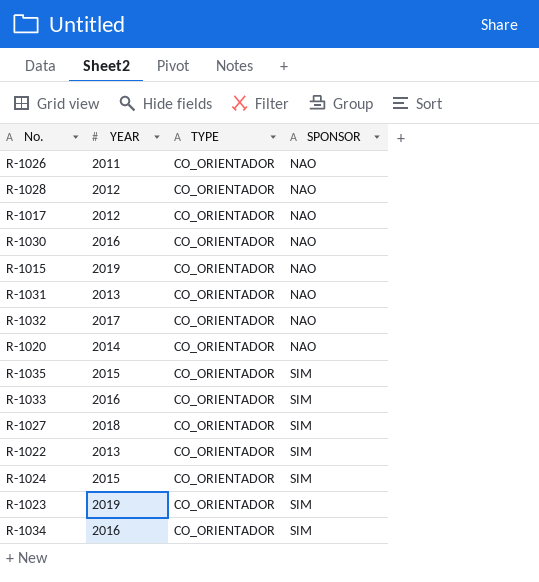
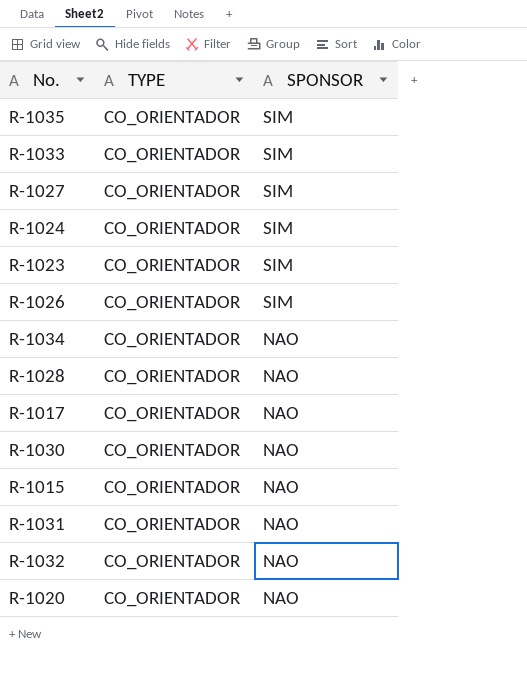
row order: SPONSOR ascending -> SPONSOR descending
column YEAR | position: 2 -> none
row R-1022: 2013 | CO_ORIENTADOR | SIM -> none
R-1026 | SPONSOR: NAO -> SIM
R-1034 | SPONSOR: SIM -> NAO

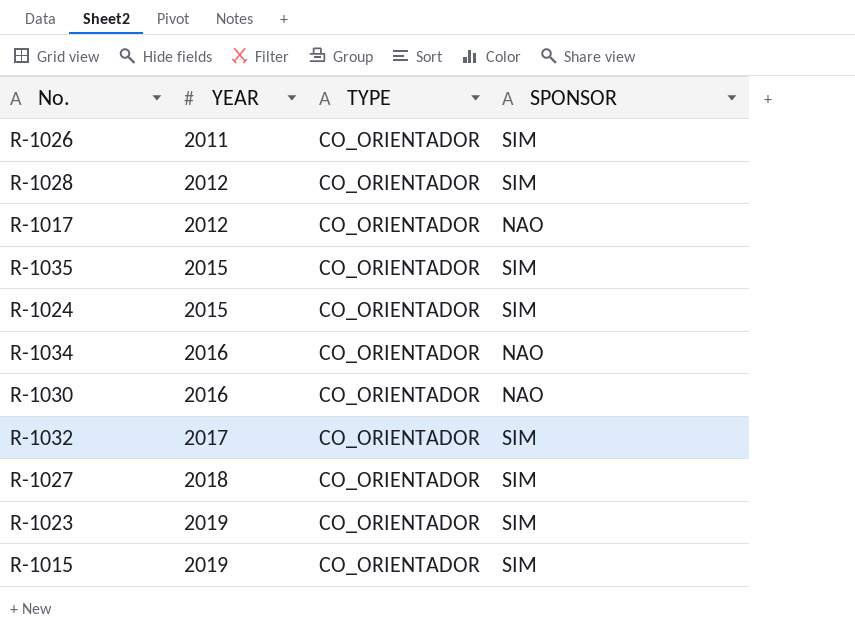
row order: SPONSOR descending -> YEAR ascending
column YEAR | position: none -> 2
row R-1033: CO_ORIENTADOR | SIM -> none
row R-1031: CO_ORIENTADOR | NAO -> none
row R-1020: CO_ORIENTADOR | NAO -> none
R-1028 | SPONSOR: NAO -> SIM
R-1032 | SPONSOR: NAO -> SIM
R-1015 | SPONSOR: NAO -> SIM

